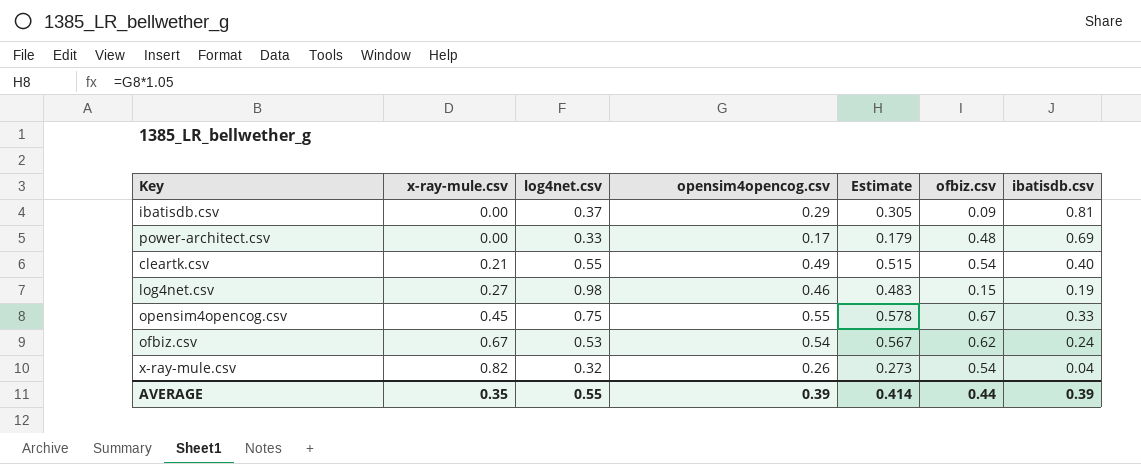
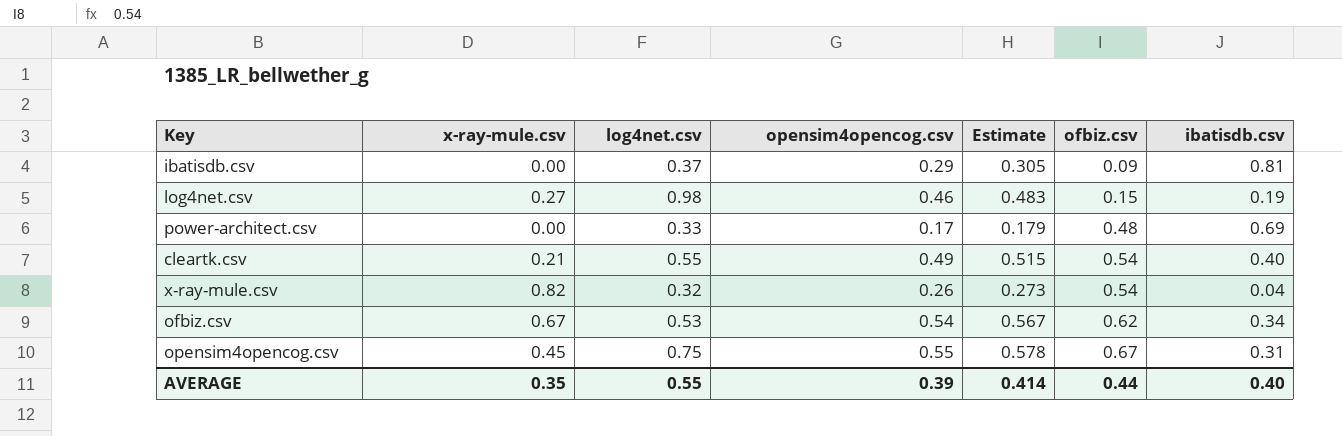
row order: x-ray-mule.csv ascending -> ofbiz.csv ascending
ofbiz.csv | ibatisdb.csv: 0.24 -> 0.34
opensim4opencog.csv | ibatisdb.csv: 0.33 -> 0.31
AVERAGE | ibatisdb.csv: 0.39 -> 0.40

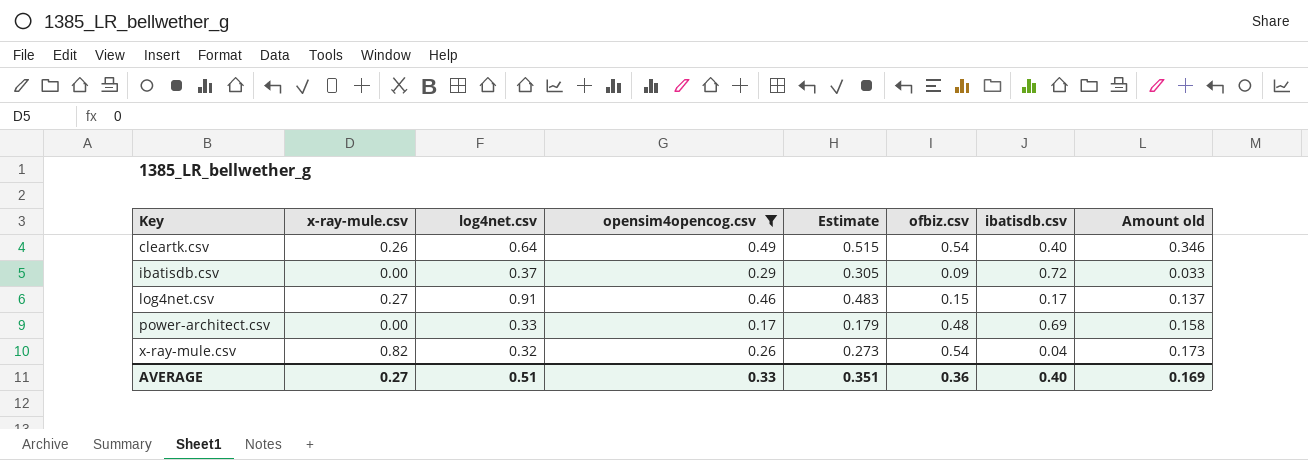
filter: none -> opensim4opencog.csv <= 0.49
row order: ofbiz.csv ascending -> Key ascending
column Amount old | formula: none -> [log4net.csv] * [ofbiz.csv]
cleartk.csv | x-ray-mule.csv: 0.21 -> 0.26
cleartk.csv | log4net.csv: 0.55 -> 0.64
ibatisdb.csv | ibatisdb.csv: 0.81 -> 0.72
log4net.csv | log4net.csv: 0.98 -> 0.91
log4net.csv | ibatisdb.csv: 0.19 -> 0.17
AVERAGE | x-ray-mule.csv: 0.35 -> 0.27
AVERAGE | log4net.csv: 0.55 -> 0.51
AVERAGE | opensim4opencog.csv: 0.39 -> 0.33
AVERAGE | Estimate: 0.414 -> 0.351
AVERAGE | ofbiz.csv: 0.44 -> 0.36

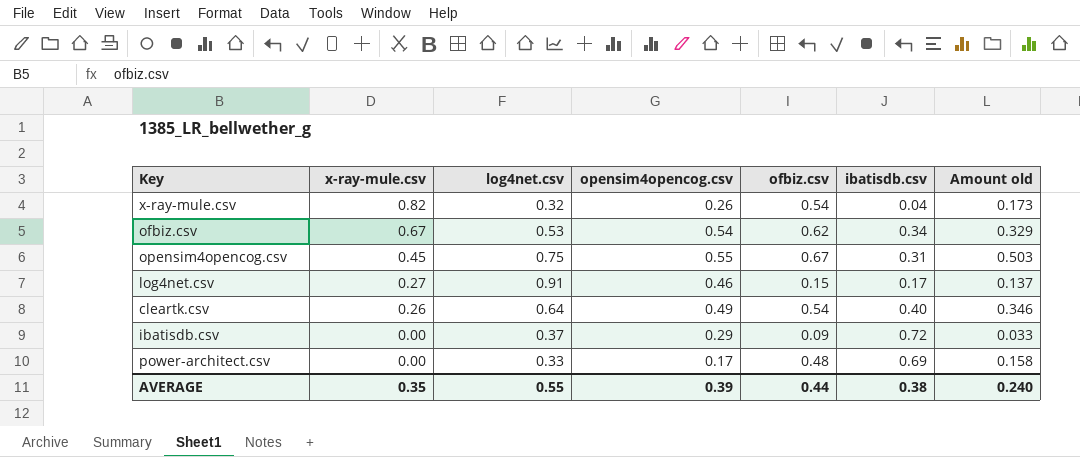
filter: opensim4opencog.csv <= 0.49 -> none
row order: Key ascending -> x-ray-mule.csv descending
column Estimate | formula: [opensim4opencog.csv] * 1.05 -> none
AVERAGE | x-ray-mule.csv: 0.27 -> 0.35
AVERAGE | log4net.csv: 0.51 -> 0.55
AVERAGE | opensim4opencog.csv: 0.33 -> 0.39
AVERAGE | ofbiz.csv: 0.36 -> 0.44
AVERAGE | ibatisdb.csv: 0.40 -> 0.38
AVERAGE | Amount old: 0.169 -> 0.240

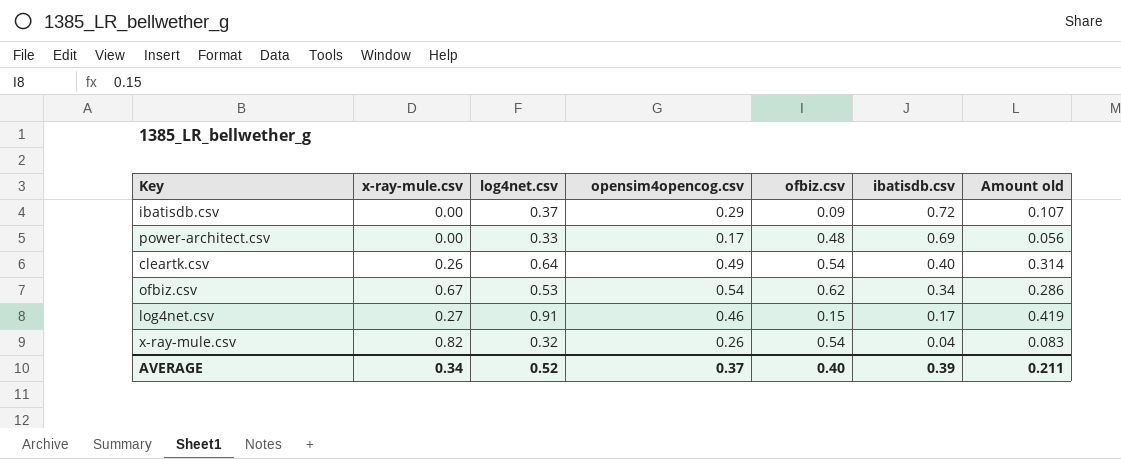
row order: x-ray-mule.csv descending -> ibatisdb.csv descending
column Amount old | formula: [log4net.csv] * [ofbiz.csv] -> [log4net.csv] * [opensim4opencog.csv]
row opensim4opencog.csv: 0.45 | 0.75 | 0.55 | 0.67 | 0.31 | 0.503 -> none
AVERAGE | x-ray-mule.csv: 0.35 -> 0.34
AVERAGE | log4net.csv: 0.55 -> 0.52
AVERAGE | opensim4opencog.csv: 0.39 -> 0.37
AVERAGE | ofbiz.csv: 0.44 -> 0.40
AVERAGE | ibatisdb.csv: 0.38 -> 0.39
AVERAGE | Amount old: 0.240 -> 0.211

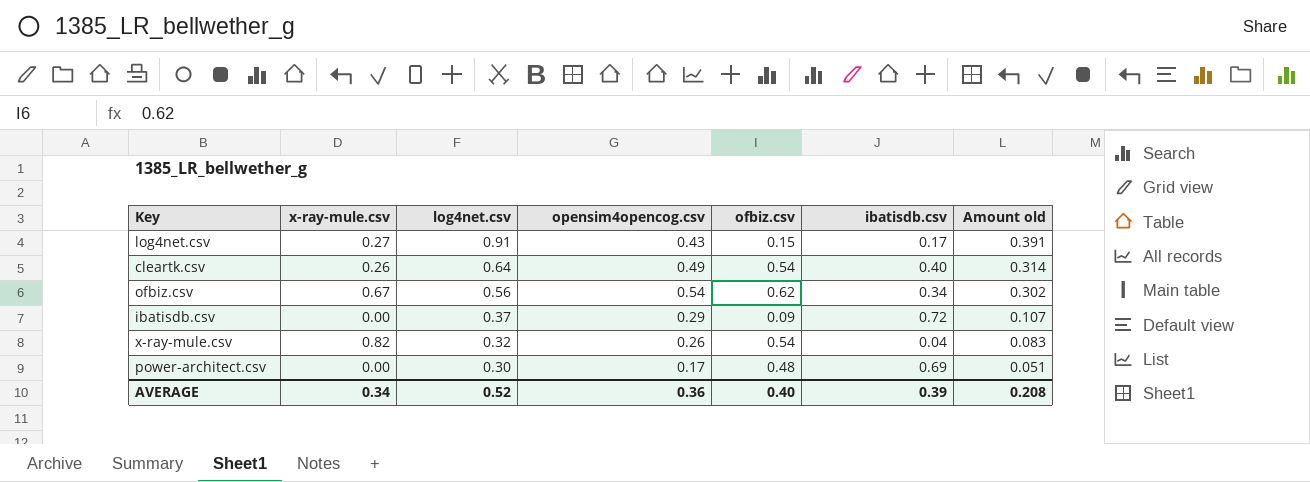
row order: ibatisdb.csv descending -> log4net.csv descending
log4net.csv | opensim4opencog.csv: 0.46 -> 0.43
log4net.csv | Amount old: 0.419 -> 0.391
ofbiz.csv | log4net.csv: 0.53 -> 0.56
ofbiz.csv | Amount old: 0.286 -> 0.302
power-architect.csv | log4net.csv: 0.33 -> 0.30
power-architect.csv | Amount old: 0.056 -> 0.051
AVERAGE | opensim4opencog.csv: 0.37 -> 0.36
AVERAGE | Amount old: 0.211 -> 0.208

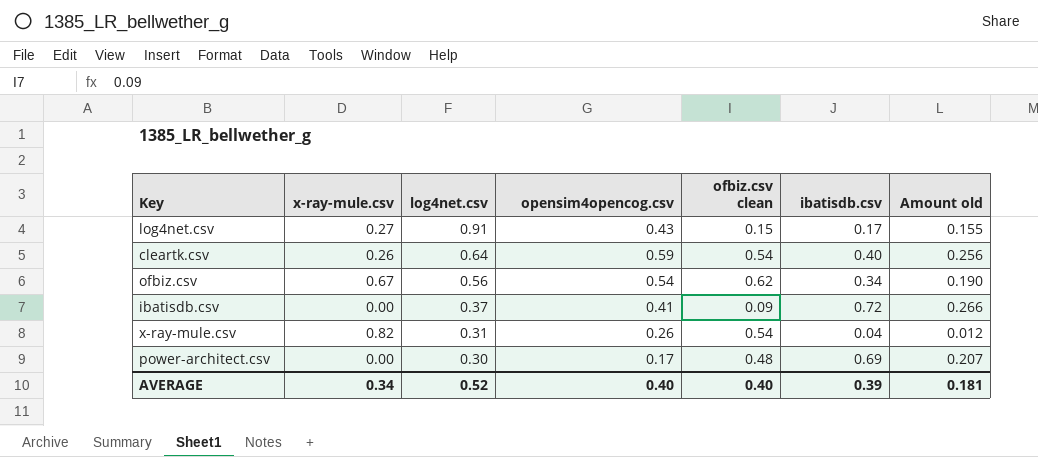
column name: ofbiz.csv -> ofbiz.csv clean
column Amount old | formula: [log4net.csv] * [opensim4opencog.csv] -> [log4net.csv] * [ibatisdb.csv]
cleartk.csv | opensim4opencog.csv: 0.49 -> 0.59
ibatisdb.csv | opensim4opencog.csv: 0.29 -> 0.41
x-ray-mule.csv | log4net.csv: 0.32 -> 0.31
AVERAGE | opensim4opencog.csv: 0.36 -> 0.40
AVERAGE | Amount old: 0.208 -> 0.181

